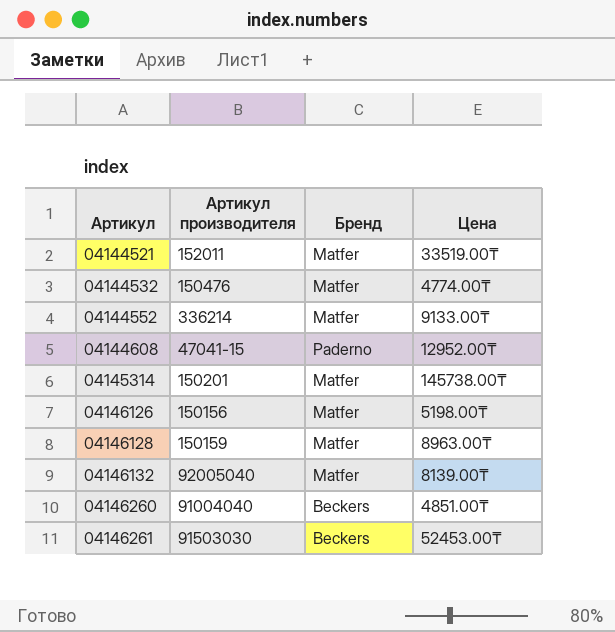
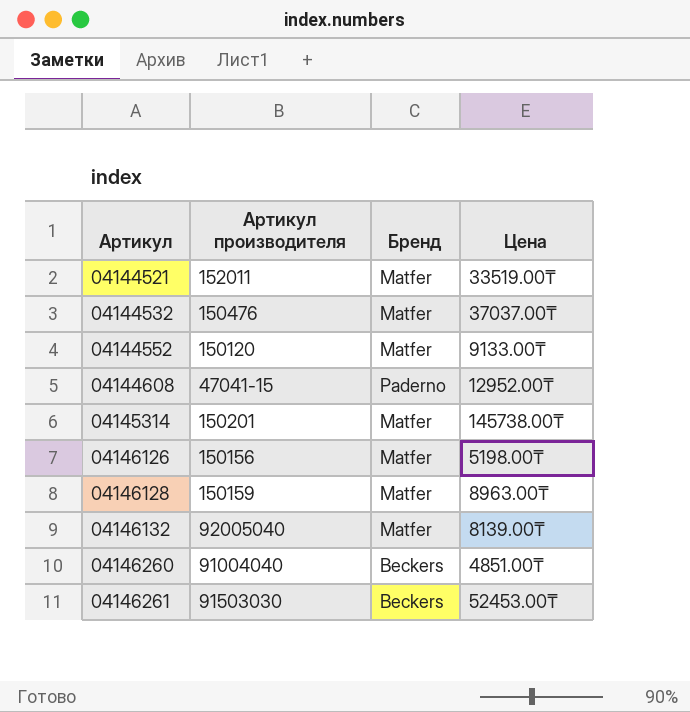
04144532 | Цена: 4774.00₸ -> 37037.00₸
04144552 | Артикул производителя: 336214 -> 150120

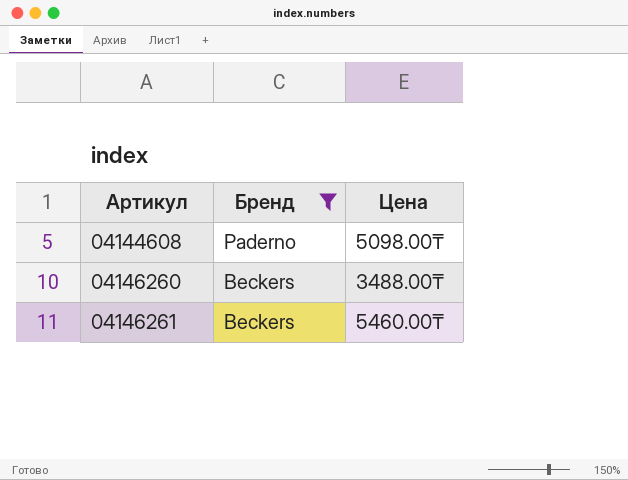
filter: none -> Бренд != Matfer
column Артикул производителя | position: 2 -> none
04144608 | Цена: 12952.00₸ -> 5098.00₸
04146260 | Цена: 4851.00₸ -> 3488.00₸
04146261 | Цена: 52453.00₸ -> 5460.00₸

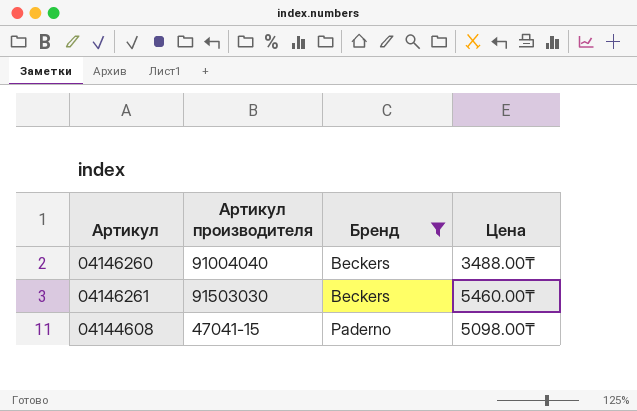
row order: Артикул ascending -> Бренд ascending
column Артикул производителя | position: none -> 2

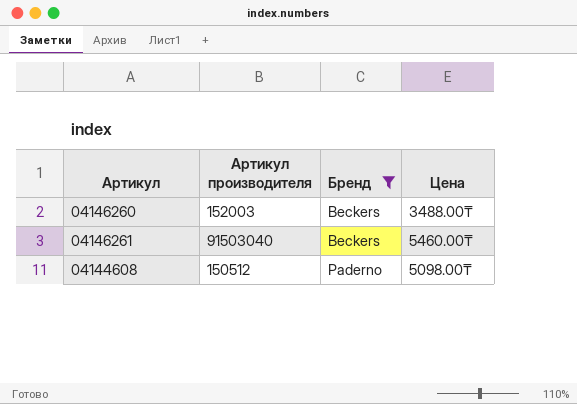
04146260 | Артикул производителя: 91004040 -> 152003
04146261 | Артикул производителя: 91503030 -> 91503040
04144608 | Артикул производителя: 47041-15 -> 150512

